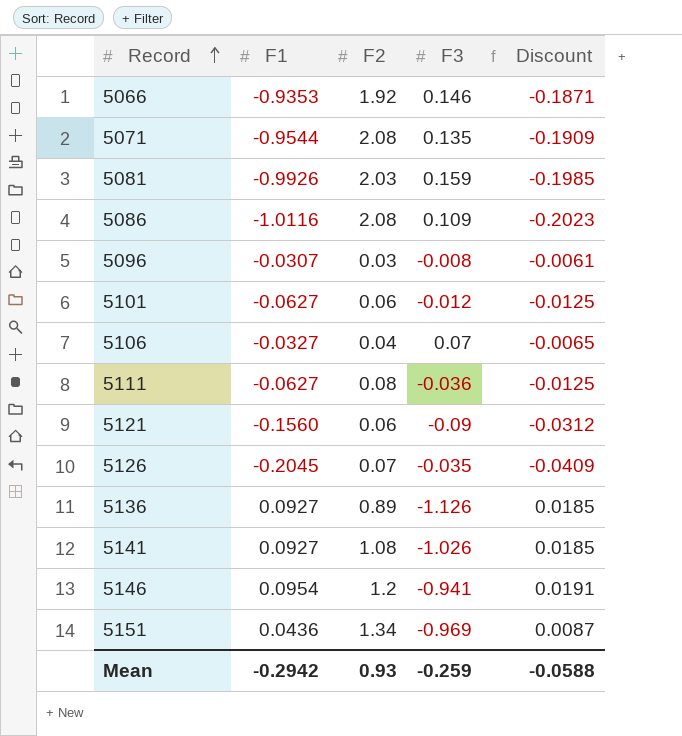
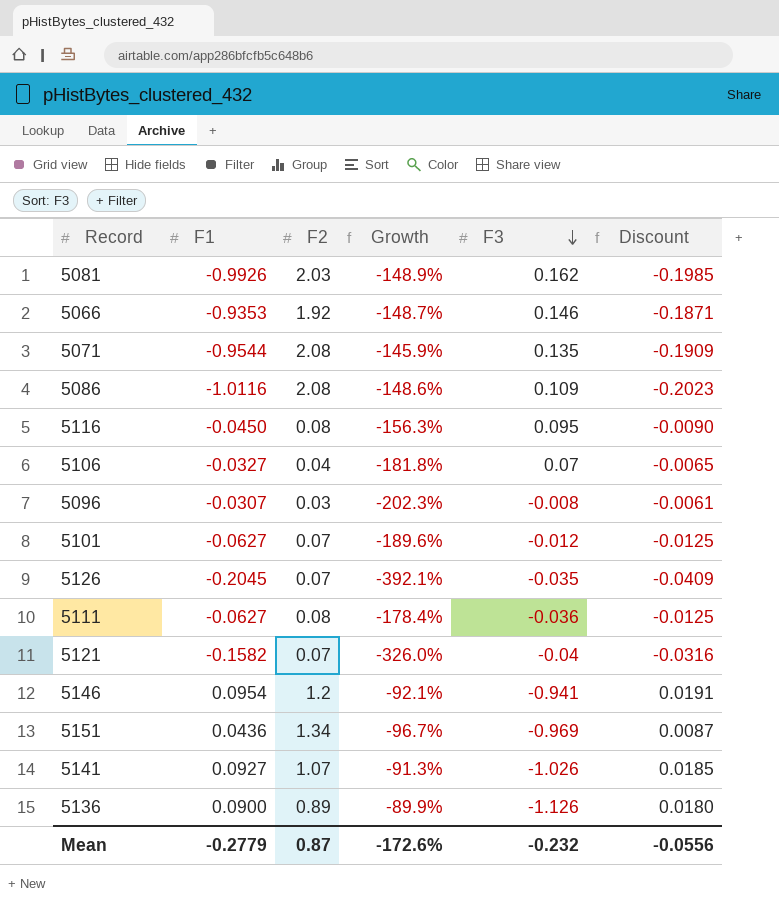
row order: Record ascending -> F3 descending
column Growth | formula: none -> ([F1] - [F2]) / [F2]
5081 | F3: 0.159 -> 0.162
row 5116: none -> -0.0450 | 0.08 | -156.3% | 0.095 | -0.0090
5101 | F2: 0.06 -> 0.07
5121 | F1: -0.1560 -> -0.1582
5121 | F2: 0.06 -> 0.07
5121 | F3: -0.09 -> -0.04
5121 | Discount: -0.0312 -> -0.0316
5141 | F2: 1.08 -> 1.07
5136 | F1: 0.0927 -> 0.0900
5136 | Discount: 0.0185 -> 0.0180
Mean | F1: -0.2942 -> -0.2779
Mean | F2: 0.93 -> 0.87
Mean | F3: -0.259 -> -0.232
Mean | Discount: -0.0588 -> -0.0556

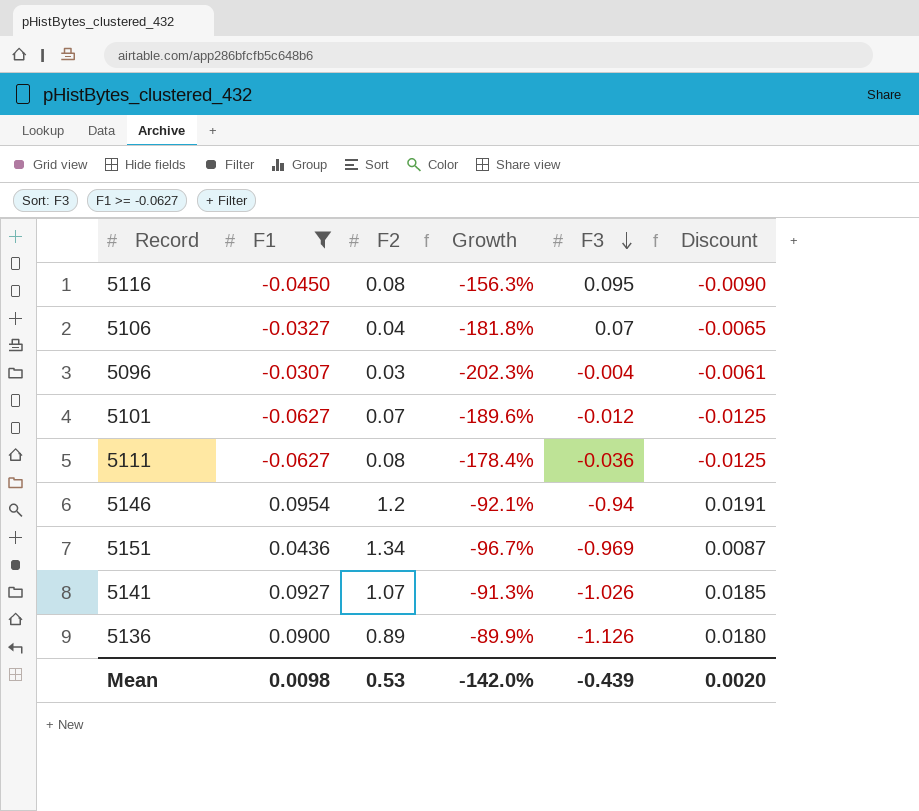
filter: none -> F1 >= -0.0627
5096 | F3: -0.008 -> -0.004
5146 | F3: -0.941 -> -0.94
Mean | F1: -0.2779 -> 0.0098
Mean | F2: 0.87 -> 0.53
Mean | Growth: -172.6% -> -142.0%
Mean | F3: -0.232 -> -0.439
Mean | Discount: -0.0556 -> 0.0020

